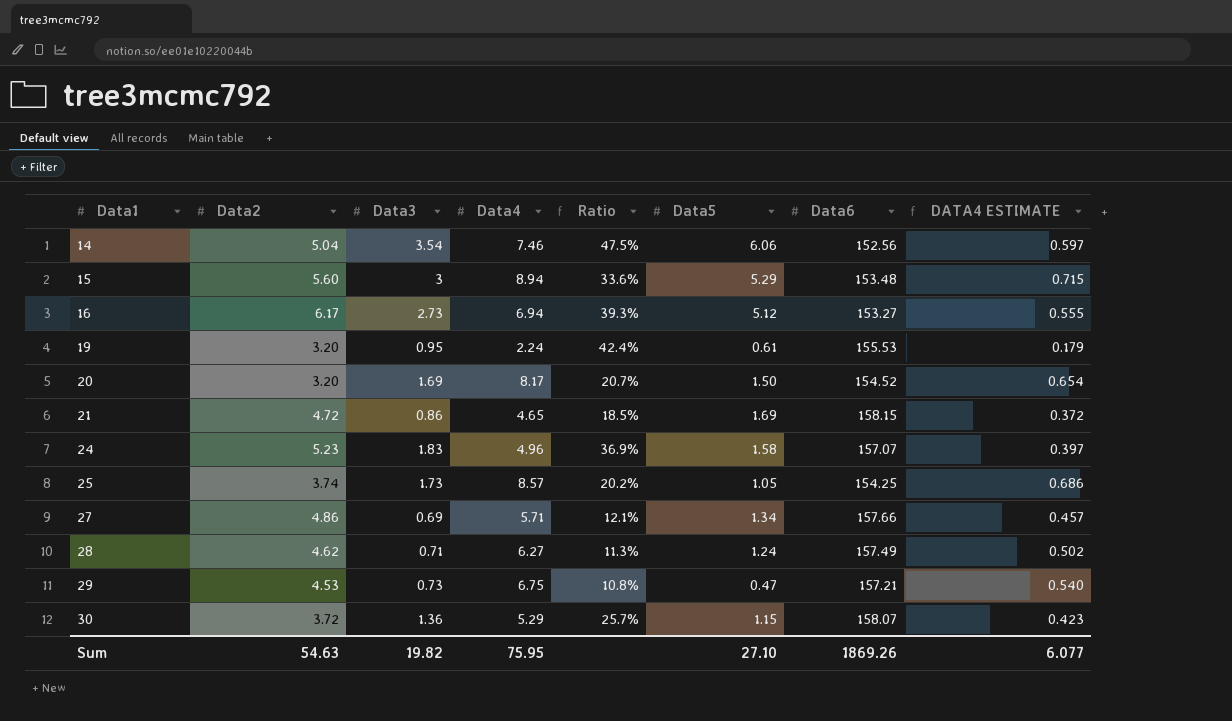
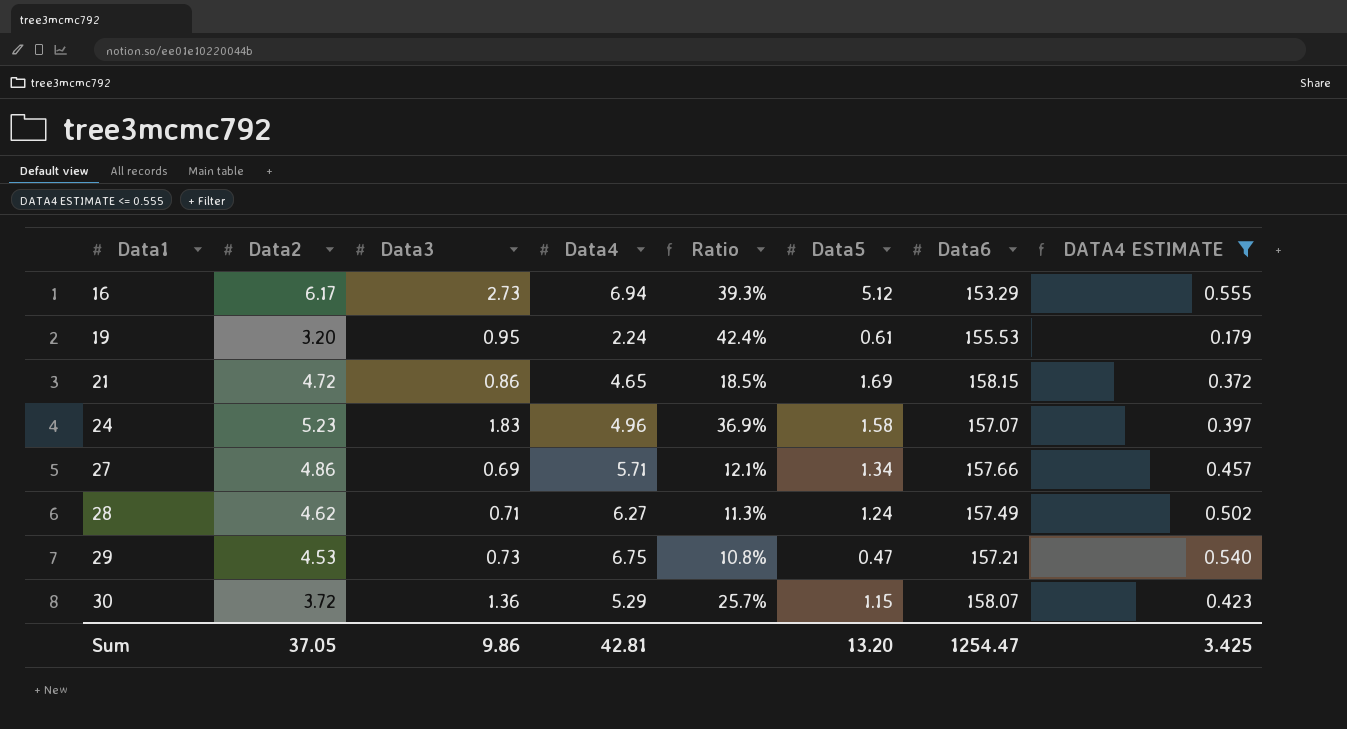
filter: none -> DATA4 ESTIMATE <= 0.555
16 | Data6: 153.27 -> 153.29
Sum | Data2: 54.63 -> 37.05
Sum | Data3: 19.82 -> 9.86
Sum | Data4: 75.95 -> 42.81
Sum | Data5: 27.10 -> 13.20
Sum | Data6: 1869.26 -> 1254.47
Sum | DATA4 ESTIMATE: 6.077 -> 3.425

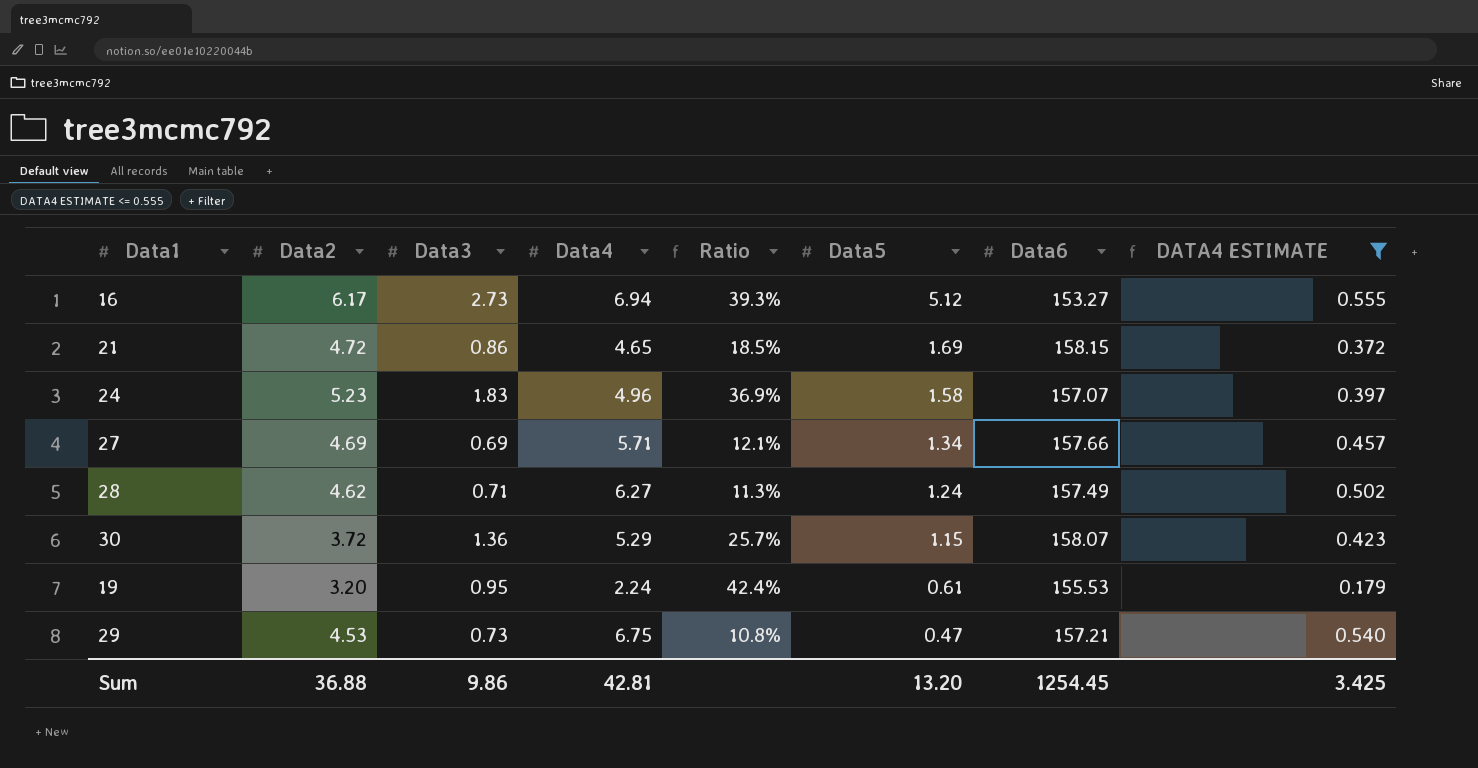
row order: Data1 ascending -> Data5 descending
16 | Data6: 153.29 -> 153.27
27 | Data2: 4.86 -> 4.69
Sum | Data2: 37.05 -> 36.88
Sum | Data6: 1254.47 -> 1254.45

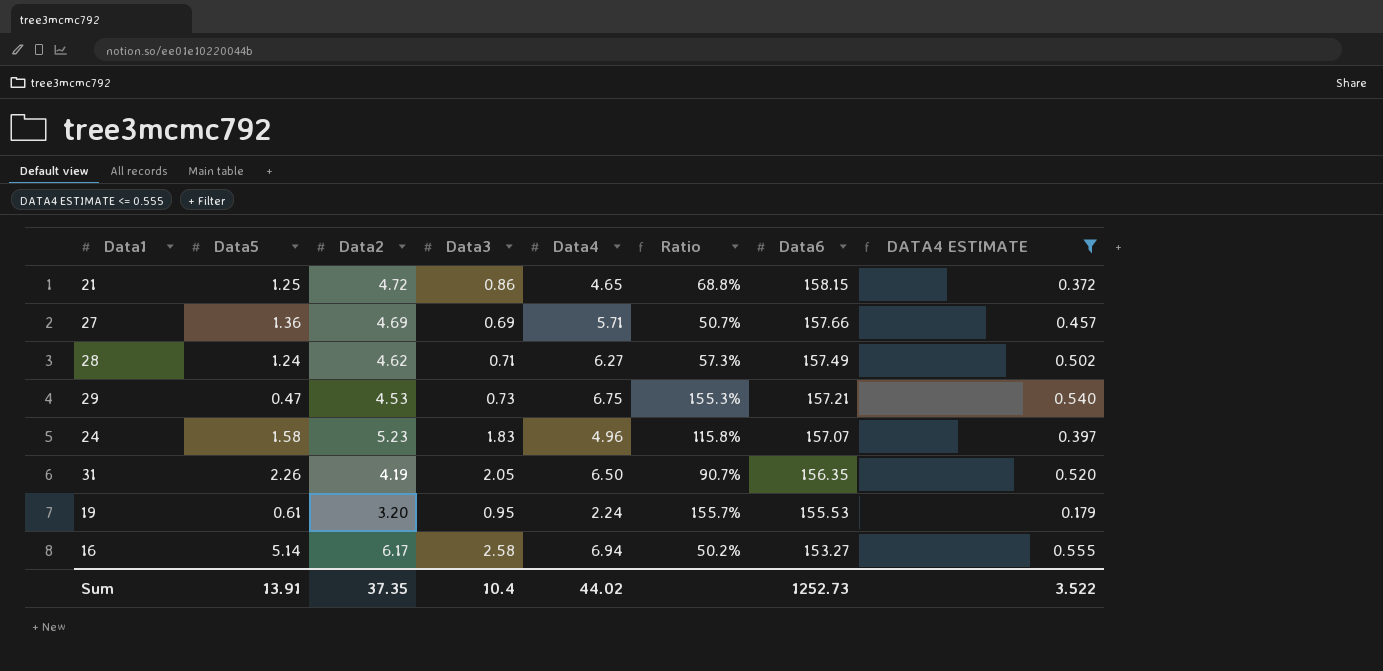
row order: Data5 descending -> Data6 descending
column Data5 | position: 6 -> 2
column Ratio | formula: [Data3] / [Data4] -> [Data3] / [Data5]
row 30: 3.72 | 1.36 | 5.29 | 25.7% | 1.15 | 158.07 | 0.423 -> none
21 | Data5: 1.69 -> 1.25
27 | Data5: 1.34 -> 1.36
row 31: none -> 2.26 | 4.19 | 2.05 | 6.50 | 90.7% | 156.35 | 0.520
16 | Data5: 5.12 -> 5.14
16 | Data3: 2.73 -> 2.58
Sum | Data5: 13.20 -> 13.91
Sum | Data2: 36.88 -> 37.35
Sum | Data3: 9.86 -> 10.4
Sum | Data4: 42.81 -> 44.02
Sum | Data6: 1254.45 -> 1252.73
Sum | DATA4 ESTIMATE: 3.425 -> 3.522

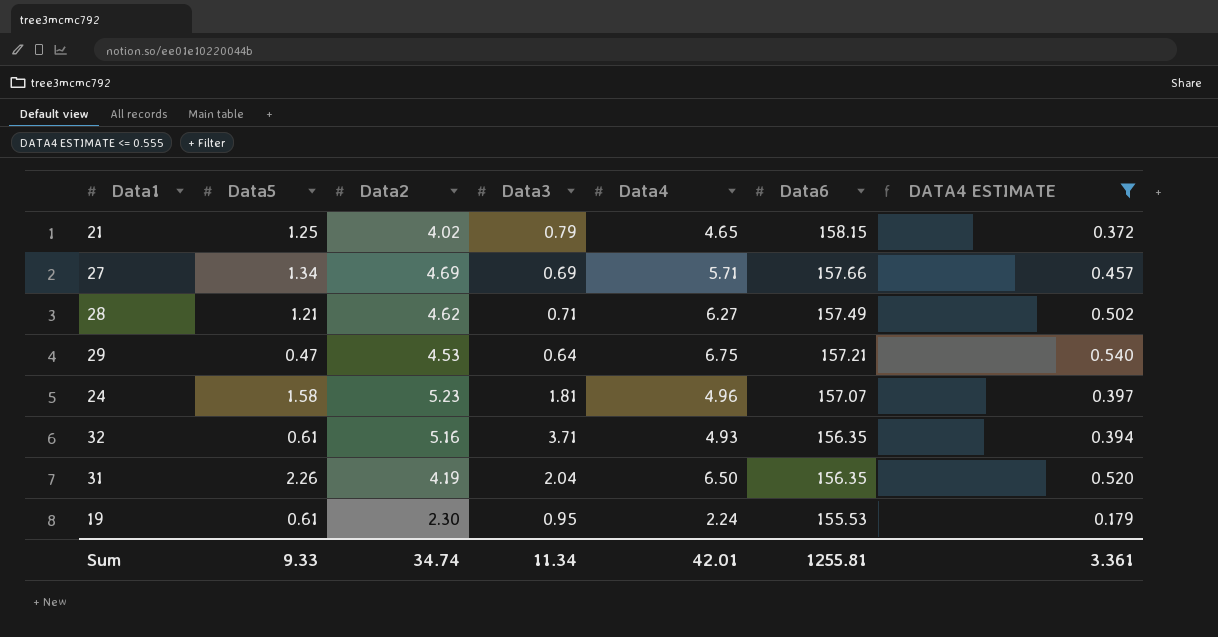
column Ratio | formula: [Data3] / [Data5] -> none
row 16: 5.14 | 6.17 | 2.58 | 6.94 | 50.2% | 153.27 | 0.555 -> none
21 | Data2: 4.72 -> 4.02
21 | Data3: 0.86 -> 0.79
27 | Data5: 1.36 -> 1.34
28 | Data5: 1.24 -> 1.21
29 | Data3: 0.73 -> 0.64
24 | Data3: 1.83 -> 1.81
row 32: none -> 0.61 | 5.16 | 3.71 | 4.93 | 156.35 | 0.394
31 | Data3: 2.05 -> 2.04
19 | Data2: 3.20 -> 2.30
Sum | Data5: 13.91 -> 9.33
Sum | Data2: 37.35 -> 34.74
Sum | Data3: 10.4 -> 11.34
Sum | Data4: 44.02 -> 42.01
Sum | Data6: 1252.73 -> 1255.81
Sum | DATA4 ESTIMATE: 3.522 -> 3.361

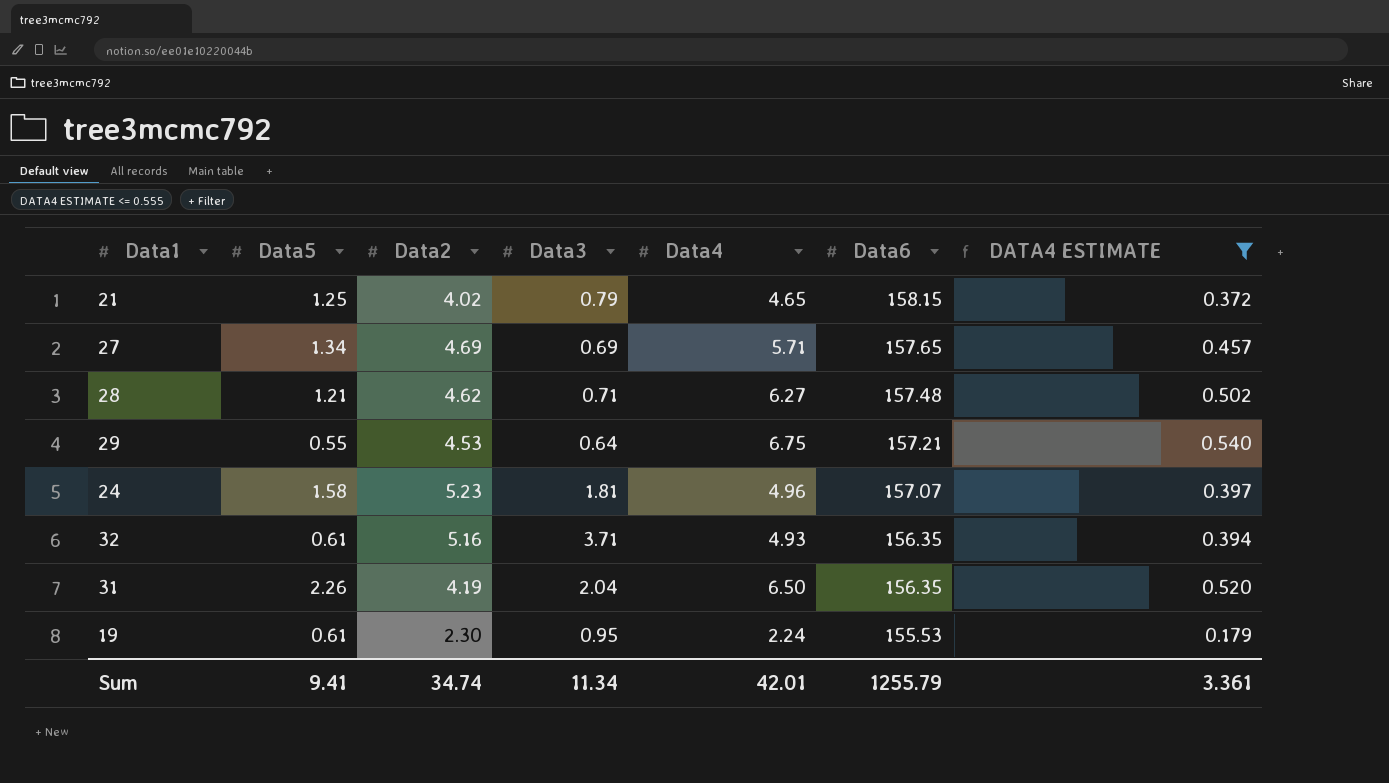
27 | Data6: 157.66 -> 157.65
28 | Data6: 157.49 -> 157.48
29 | Data5: 0.47 -> 0.55
Sum | Data5: 9.33 -> 9.41
Sum | Data6: 1255.81 -> 1255.79

